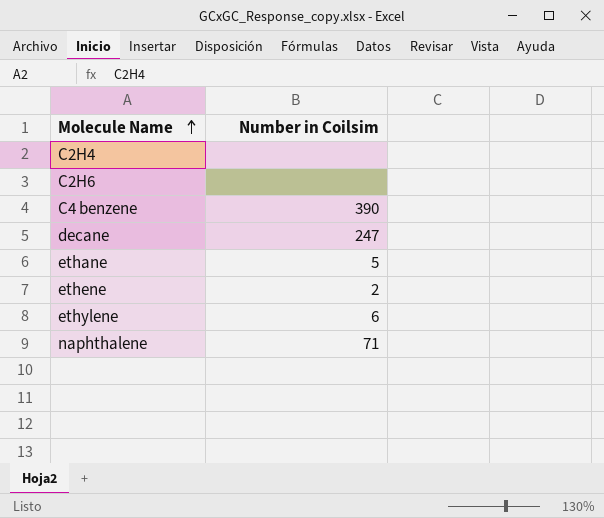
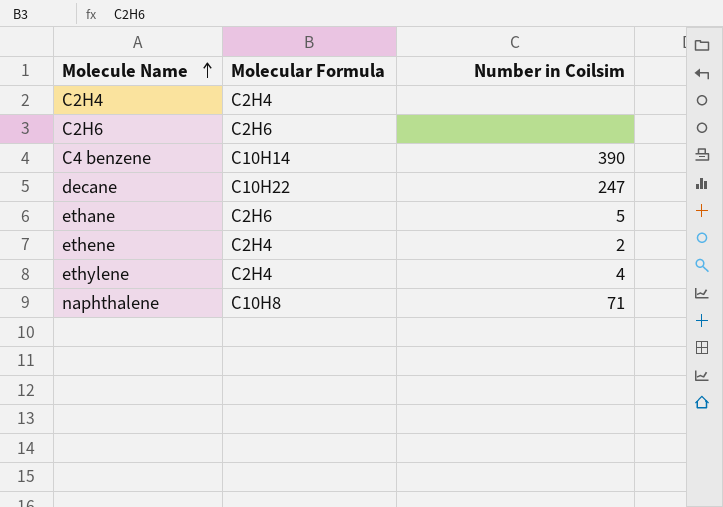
column Molecular Formula | position: none -> 2
ethylene | Number in Coilsim: 6 -> 4

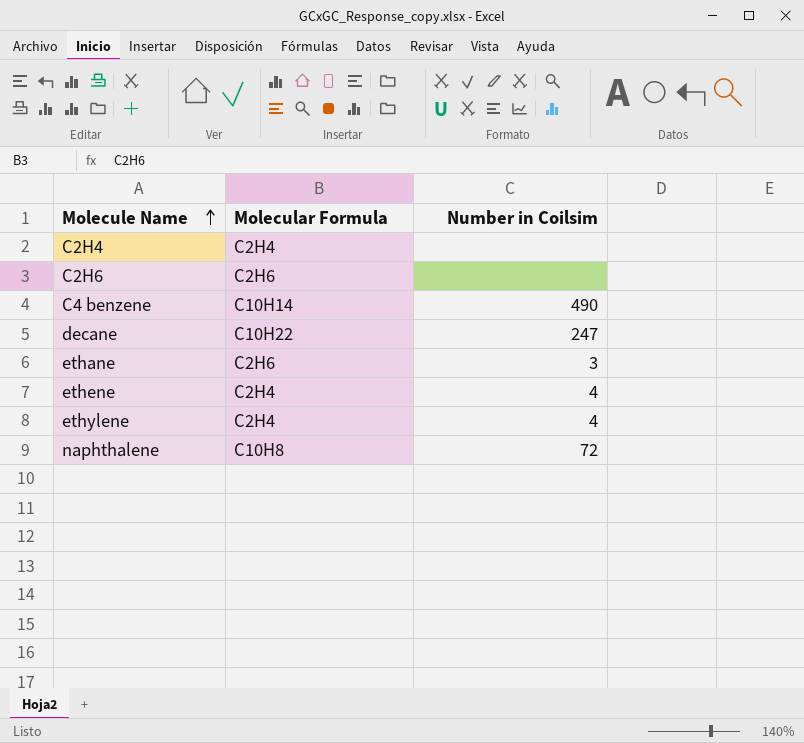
C4 benzene | Number in Coilsim: 390 -> 490
ethane | Number in Coilsim: 5 -> 3
ethene | Number in Coilsim: 2 -> 4
naphthalene | Number in Coilsim: 71 -> 72

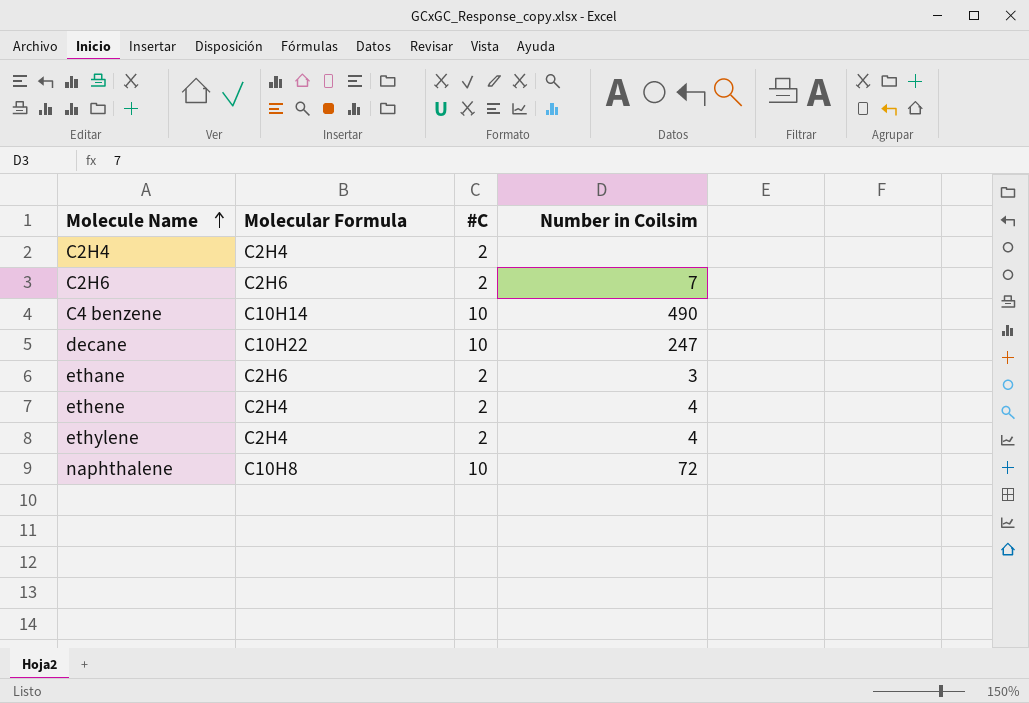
column #C | position: none -> 3
C2H6 | Number in Coilsim: none -> 7

